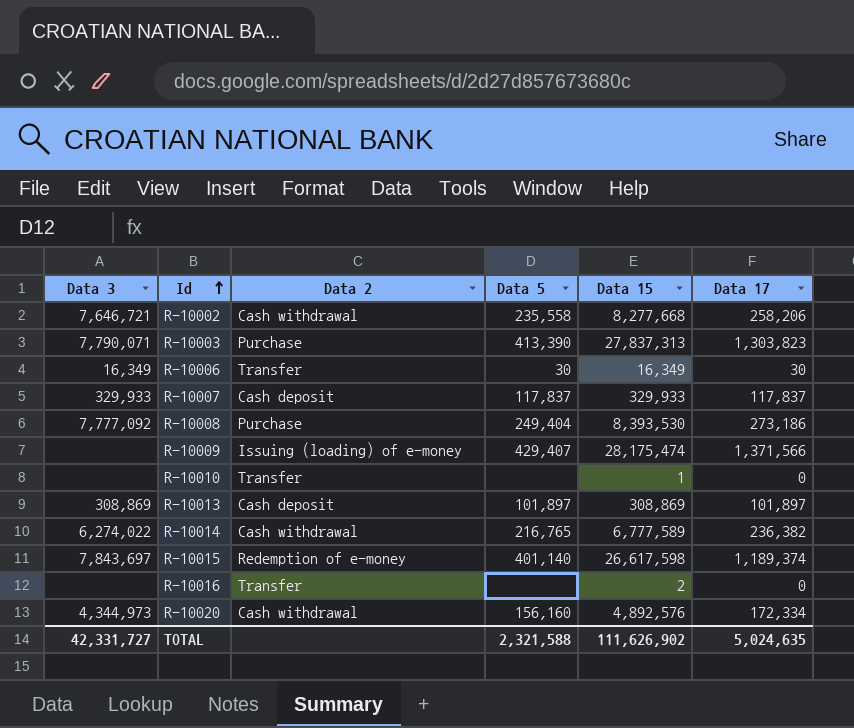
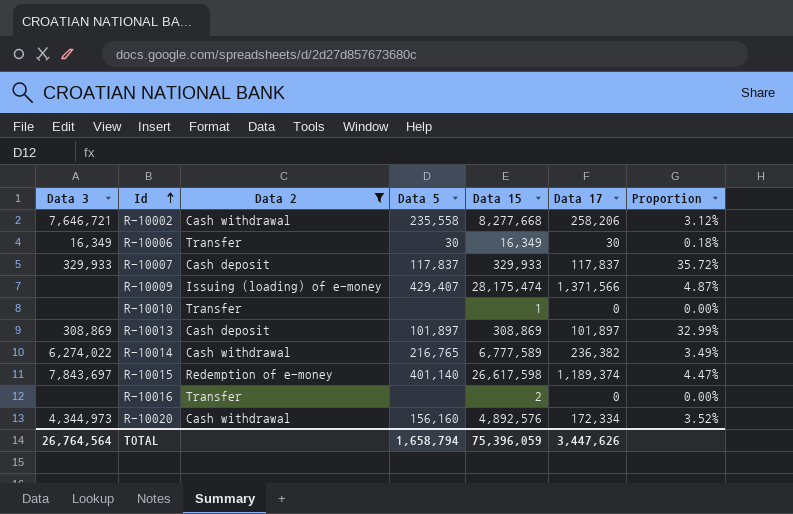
filter: none -> Data 2 != Purchase
column Proportion | formula: none -> [Data 17] / [Data 15]
TOTAL | Data 3: 42,331,727 -> 26,764,564
TOTAL | Data 5: 2,321,588 -> 1,658,794
TOTAL | Data 15: 111,626,902 -> 75,396,059
TOTAL | Data 17: 5,024,635 -> 3,447,626

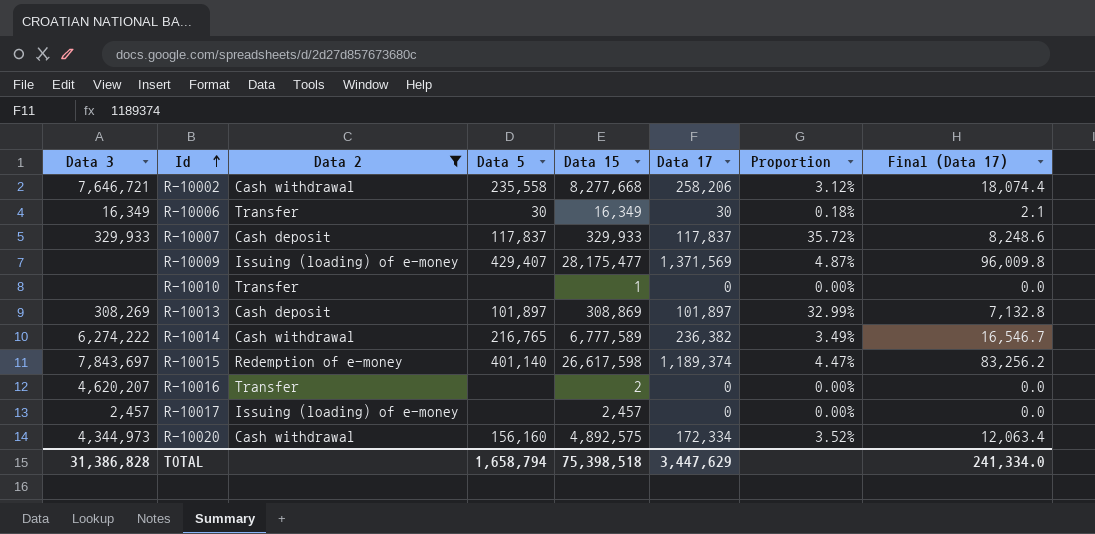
column Final (Data 17) | formula: none -> [Data 17] * 0.07
R-10009 | Data 15: 28,175,474 -> 28,175,477
R-10009 | Data 17: 1,371,566 -> 1,371,569
R-10013 | Data 3: 308,869 -> 308,269
R-10014 | Data 3: 6,274,022 -> 6,274,222
R-10016 | Data 3: none -> 4,620,207
row R-10017: none -> 2,457 | Issuing (loading) of e-money | none | 2,457 | 0 | 0.00% | 0.0
R-10020 | Data 15: 4,892,576 -> 4,892,575
TOTAL | Data 3: 26,764,564 -> 31,386,828
TOTAL | Data 15: 75,396,059 -> 75,398,518
TOTAL | Data 17: 3,447,626 -> 3,447,629

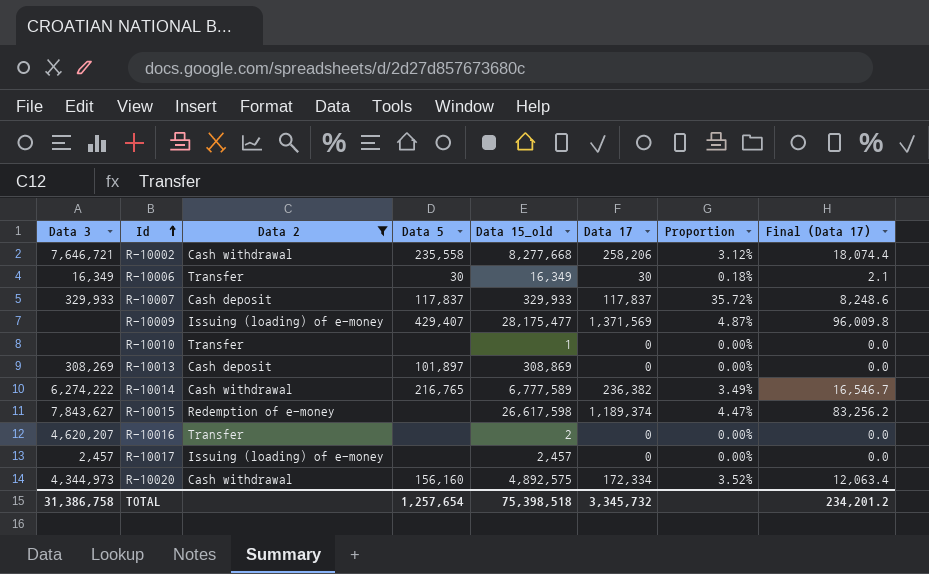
column name: Data 15 -> Data 15_old
R-10013 | Data 17: 101,897 -> 0
R-10013 | Proportion: 32.99% -> 0.00%
R-10013 | Final (Data 17): 7,132.8 -> 0.0
R-10015 | Data 3: 7,843,697 -> 7,843,627
R-10015 | Data 5: 401,140 -> none
TOTAL | Data 3: 31,386,828 -> 31,386,758
TOTAL | Data 5: 1,658,794 -> 1,257,654
TOTAL | Data 17: 3,447,629 -> 3,345,732
TOTAL | Final (Data 17): 241,334.0 -> 234,201.2

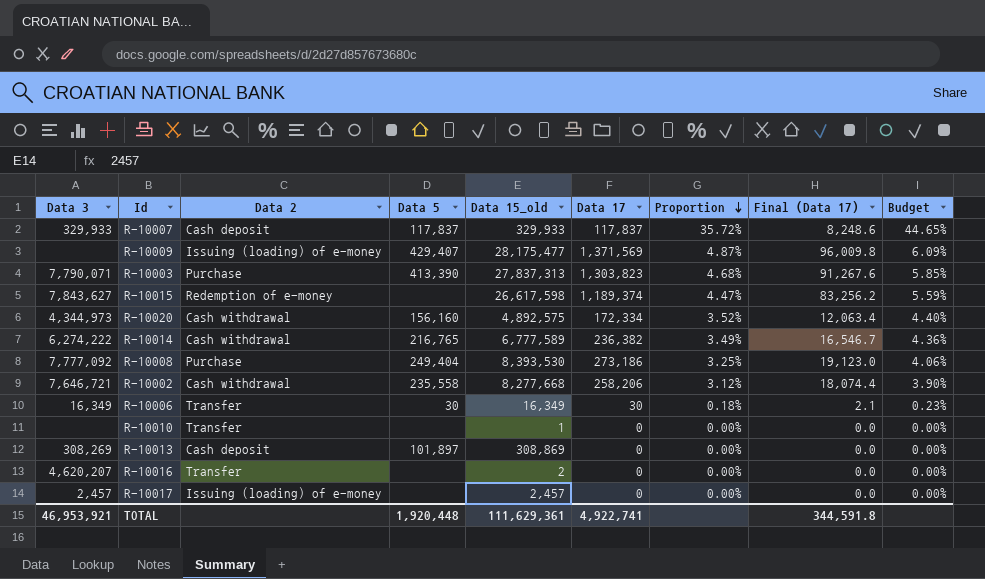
filter: Data 2 != Purchase -> none
row order: Id ascending -> Proportion descending
column Budget | formula: none -> [Proportion] * 1.25
TOTAL | Data 3: 31,386,758 -> 46,953,921
TOTAL | Data 5: 1,257,654 -> 1,920,448
TOTAL | Data 15_old: 75,398,518 -> 111,629,361
TOTAL | Data 17: 3,345,732 -> 4,922,741
TOTAL | Final (Data 17): 234,201.2 -> 344,591.8

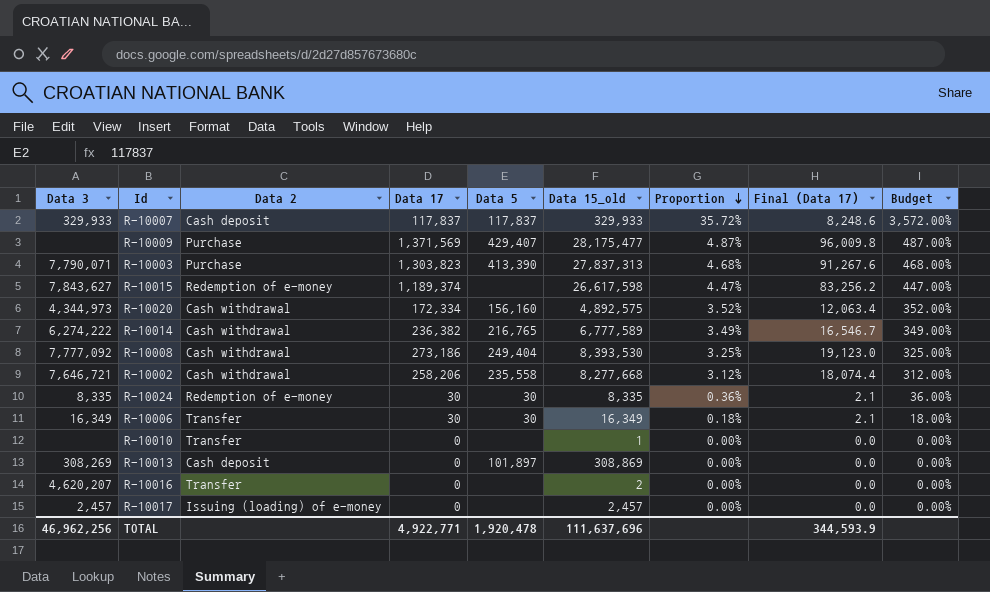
column Data 17 | position: 6 -> 4
column Budget | formula: [Proportion] * 1.25 -> [Proportion] * 100
R-10009 | Data 2: Issuing (loading) of e-money -> Purchase
R-10008 | Data 2: Purchase -> Cash withdrawal
row R-10024: none -> 8,335 | Redemption of e-money | 30 | 30 | 8,335 | 0.36% | 2.1 | 36.00%
TOTAL | Data 3: 46,953,921 -> 46,962,256
TOTAL | Data 17: 4,922,741 -> 4,922,771
TOTAL | Data 5: 1,920,448 -> 1,920,478
TOTAL | Data 15_old: 111,629,361 -> 111,637,696
TOTAL | Final (Data 17): 344,591.8 -> 344,593.9

